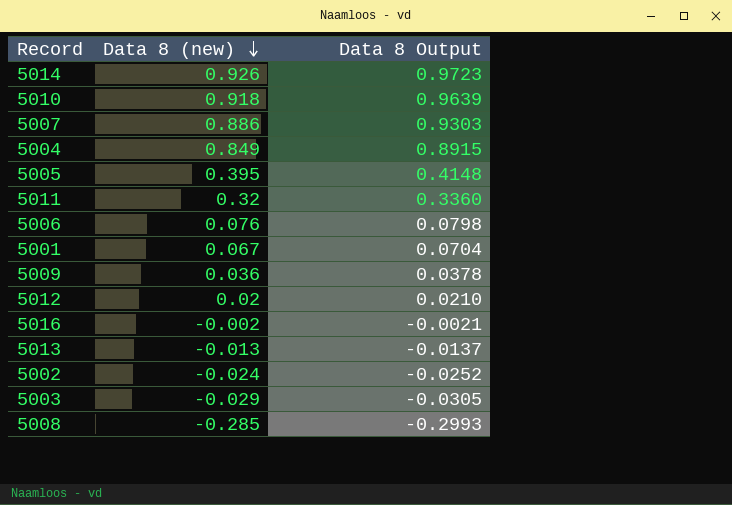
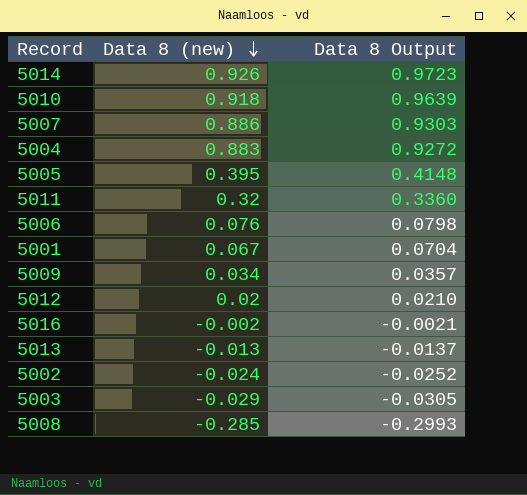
5004 | Data 8 (new): 0.849 -> 0.883
5004 | Data 8 Output: 0.8915 -> 0.9272
5009 | Data 8 (new): 0.036 -> 0.034
5009 | Data 8 Output: 0.0378 -> 0.0357

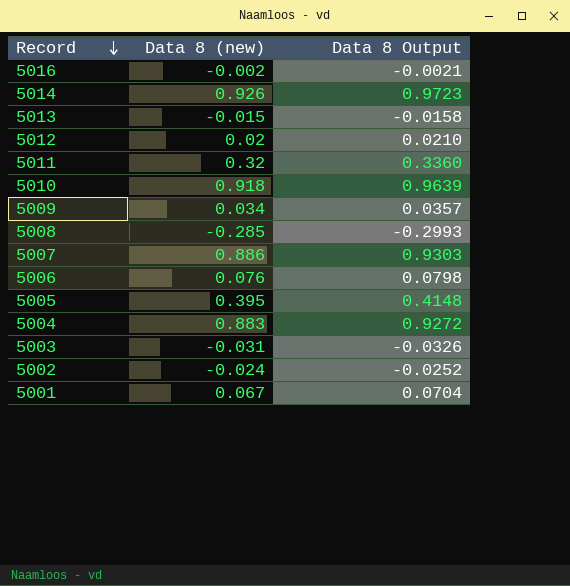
row order: Data 8 (new) descending -> Record descending
5013 | Data 8 (new): -0.013 -> -0.015
5013 | Data 8 Output: -0.0137 -> -0.0158
5003 | Data 8 (new): -0.029 -> -0.031
5003 | Data 8 Output: -0.0305 -> -0.0326

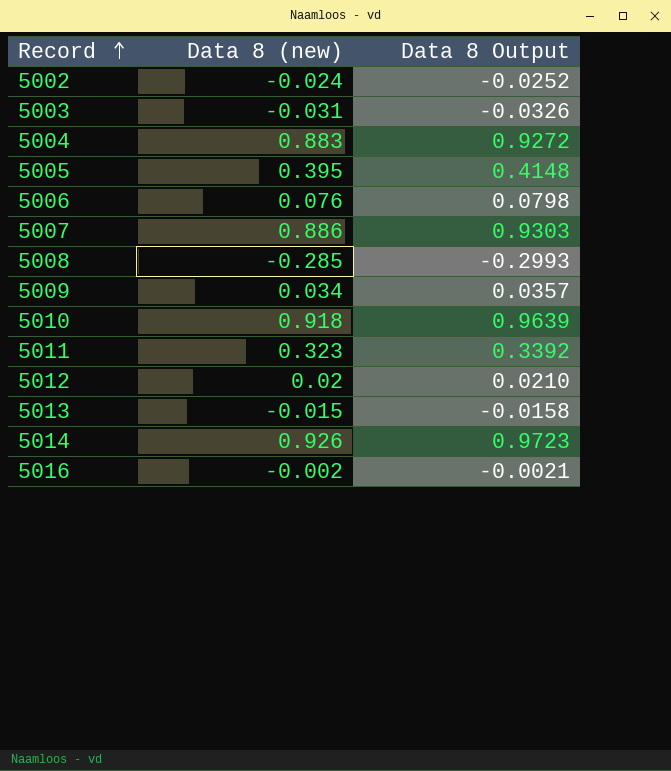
row order: Record descending -> Record ascending
row 5001: 0.067 | 0.0704 -> none
5011 | Data 8 (new): 0.32 -> 0.323
5011 | Data 8 Output: 0.3360 -> 0.3392

